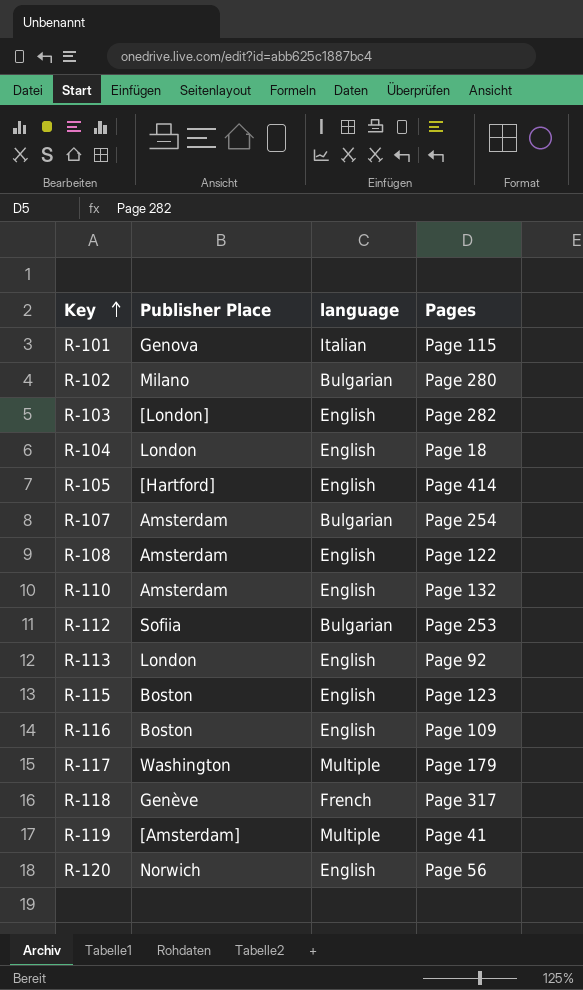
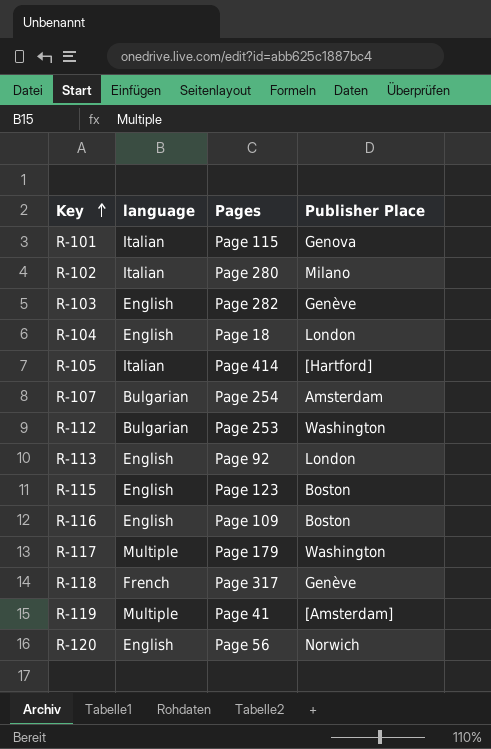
column Publisher Place | position: 2 -> 4
row R-108: Amsterdam | English | Page 122 -> none
row R-110: Amsterdam | English | Page 132 -> none
R-102 | language: Bulgarian -> Italian
R-103 | Publisher Place: [London] -> Genève
R-105 | language: English -> Italian
R-112 | Publisher Place: Sofiia -> Washington

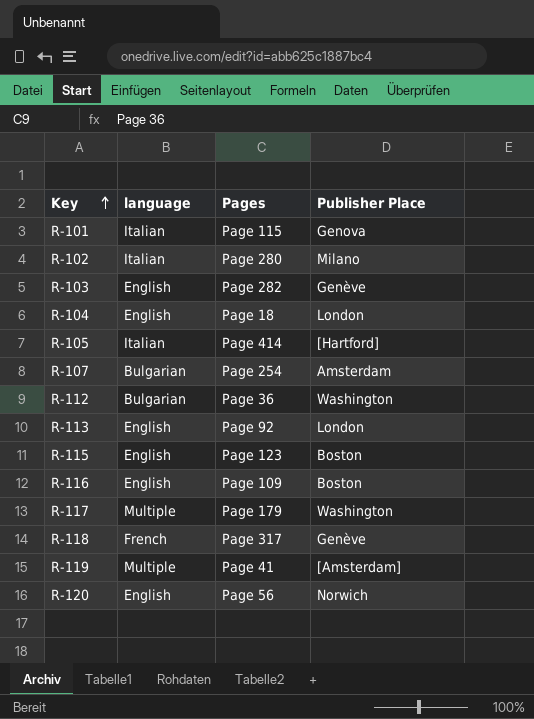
R-112 | Pages: Page 253 -> Page 36

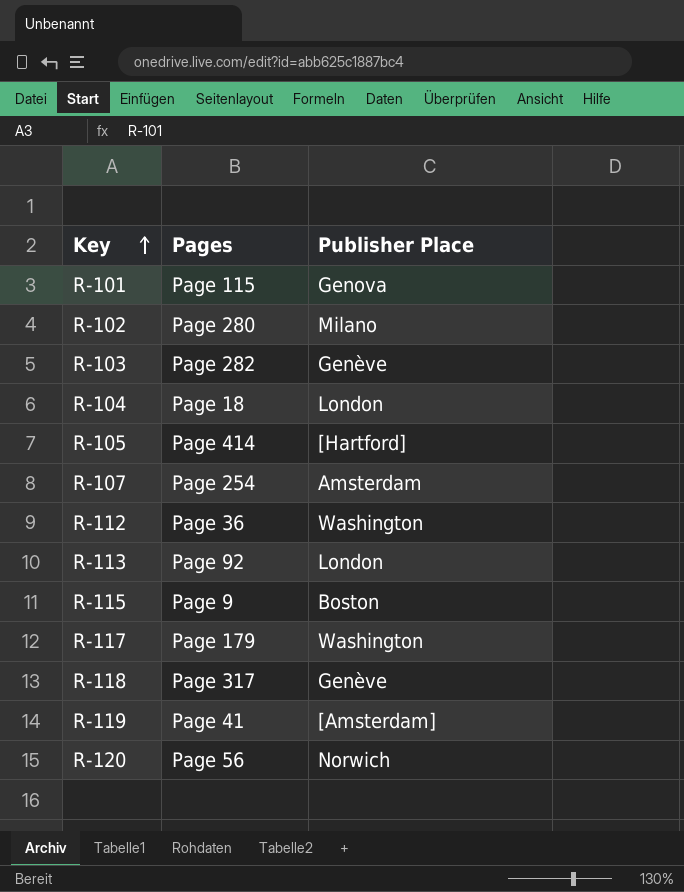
column language | position: 2 -> none
row R-116: English | Page 109 | Boston -> none
R-115 | Pages: Page 123 -> Page 9

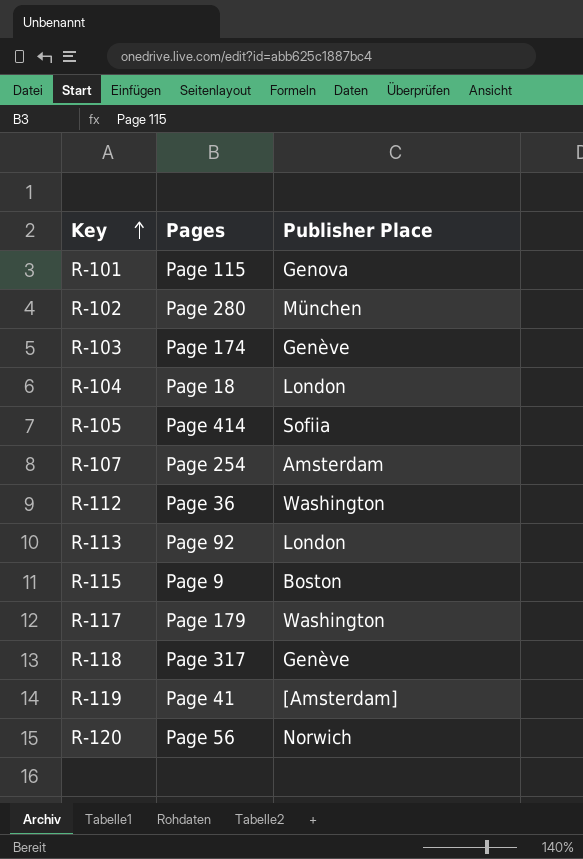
R-102 | Publisher Place: Milano -> München
R-103 | Pages: Page 282 -> Page 174
R-105 | Publisher Place: [Hartford] -> Sofiia

